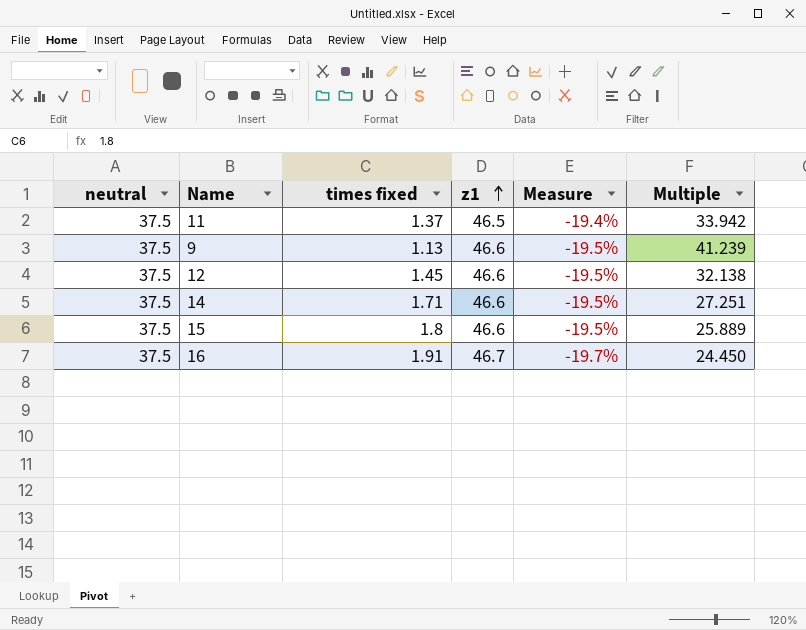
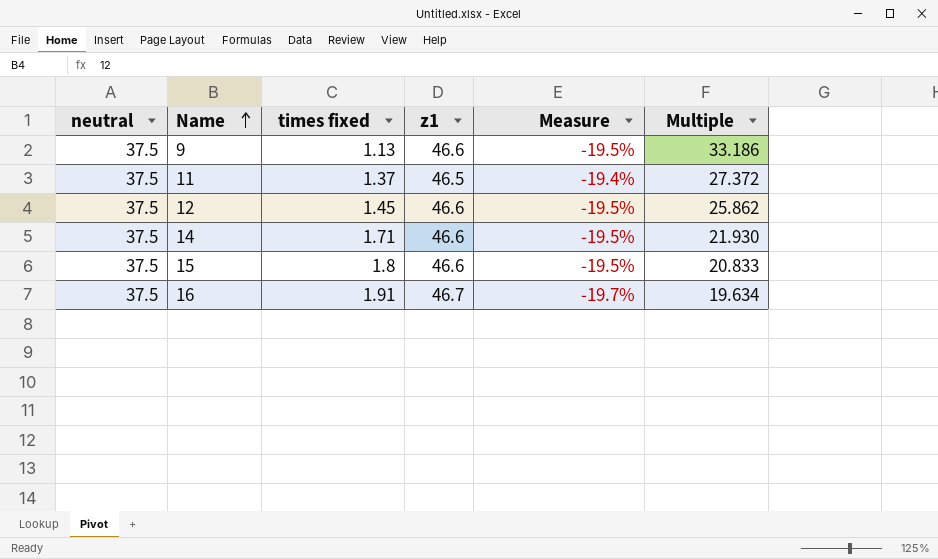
row order: z1 ascending -> Name ascending
column Multiple | formula: [z1] / [times fixed] -> [neutral] / [times fixed]

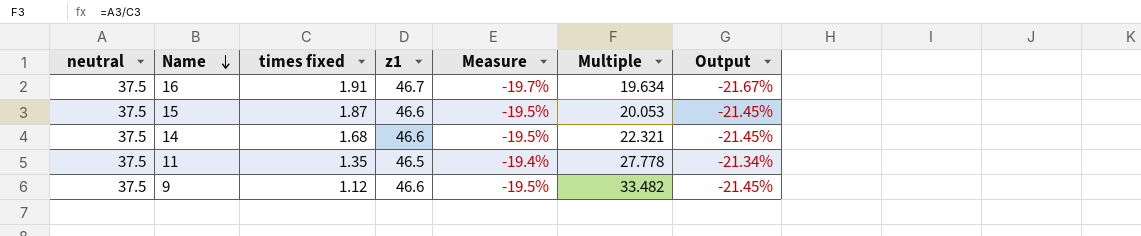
row order: Name ascending -> Name descending
column Output | formula: none -> [Measure] * 1.1
row 12: 37.5 | 1.45 | 46.6 | -19.5% | 25.862 -> none
15 | times fixed: 1.8 -> 1.87
15 | Multiple: 20.833 -> 20.053
14 | times fixed: 1.71 -> 1.68
14 | Multiple: 21.930 -> 22.321
11 | times fixed: 1.37 -> 1.35
11 | Multiple: 27.372 -> 27.778
9 | times fixed: 1.13 -> 1.12
9 | Multiple: 33.186 -> 33.482

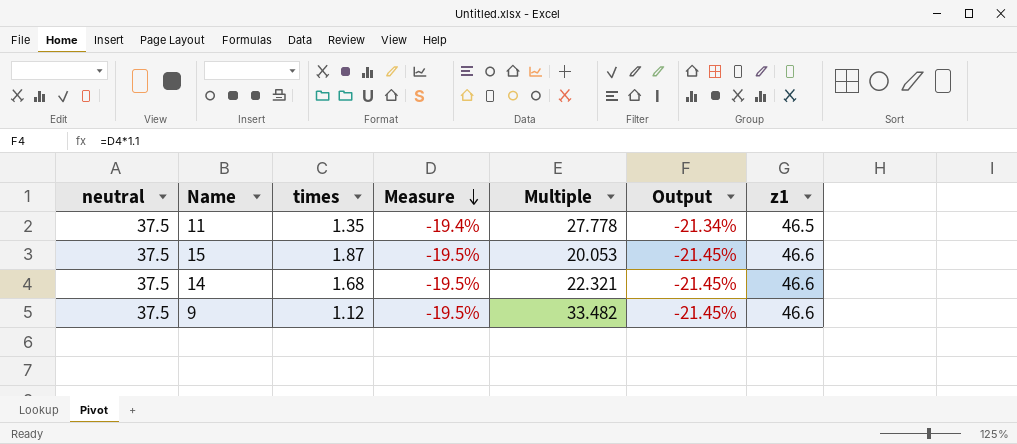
row order: Name descending -> Measure descending
column name: times fixed -> times
column z1 | position: 4 -> 7
row 16: 37.5 | 1.91 | 46.7 | -19.7% | 19.634 | -21.67% -> none

